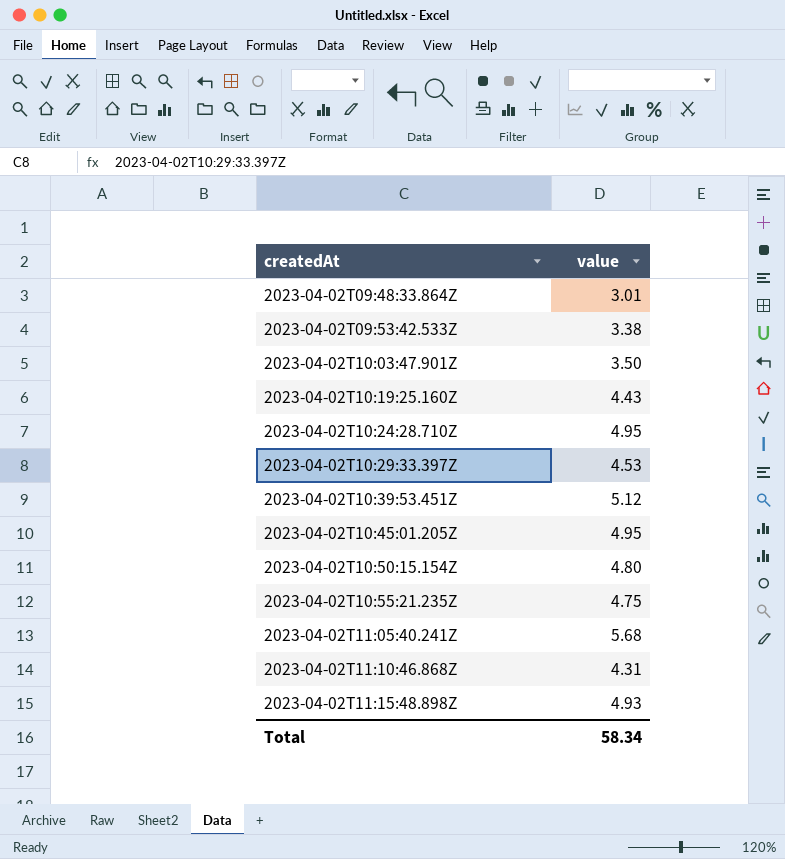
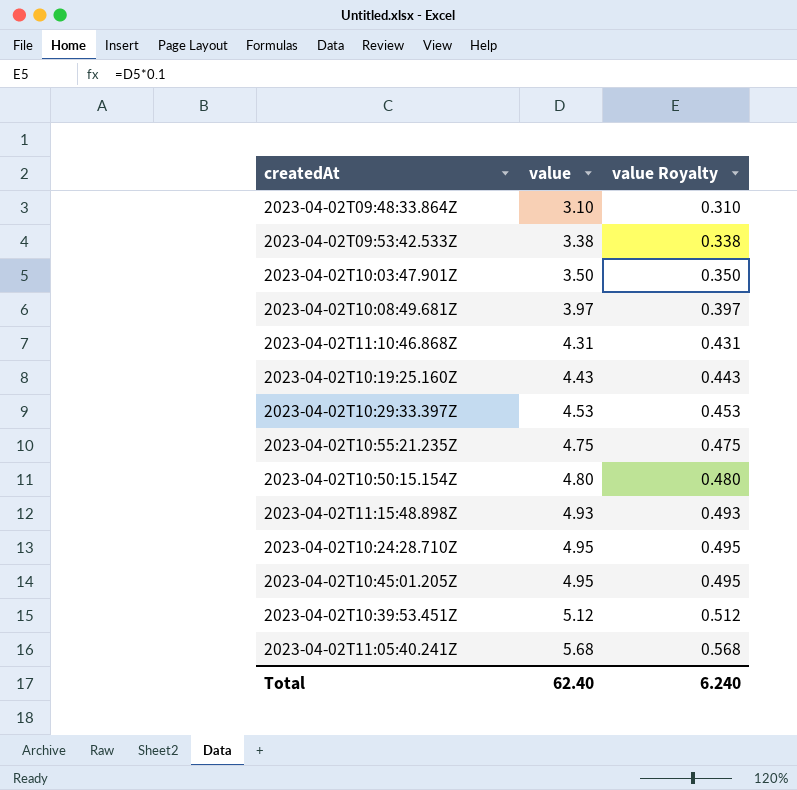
row order: createdAt ascending -> value ascending
column value Royalty | formula: none -> [value] * 0.1
2023-04-02T09:48:33.864Z | value: 3.01 -> 3.10
row 2023-04-02T10:08:49.681Z: none -> 3.97 | 0.397
Total | value: 58.34 -> 62.40

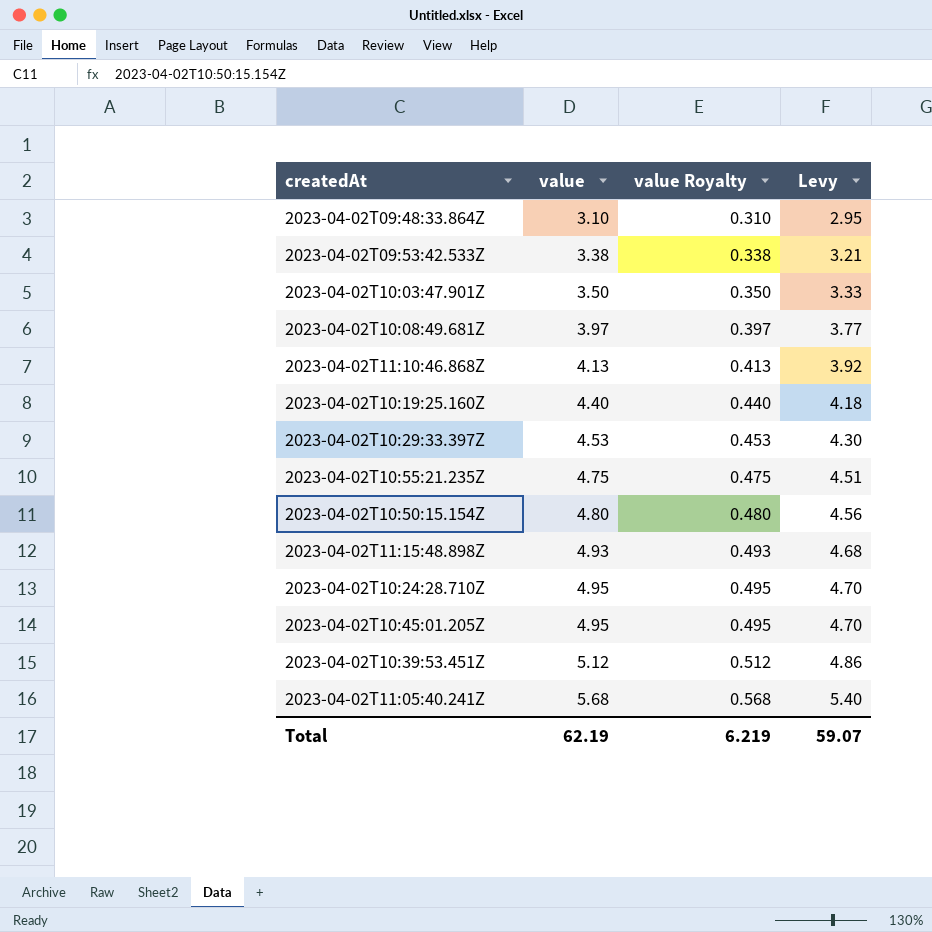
column Levy | formula: none -> [value] * 0.95
2023-04-02T11:10:46.868Z | value: 4.31 -> 4.13
2023-04-02T11:10:46.868Z | value Royalty: 0.431 -> 0.413
2023-04-02T10:19:25.160Z | value: 4.43 -> 4.40
2023-04-02T10:19:25.160Z | value Royalty: 0.443 -> 0.440
Total | value: 62.40 -> 62.19
Total | value Royalty: 6.240 -> 6.219

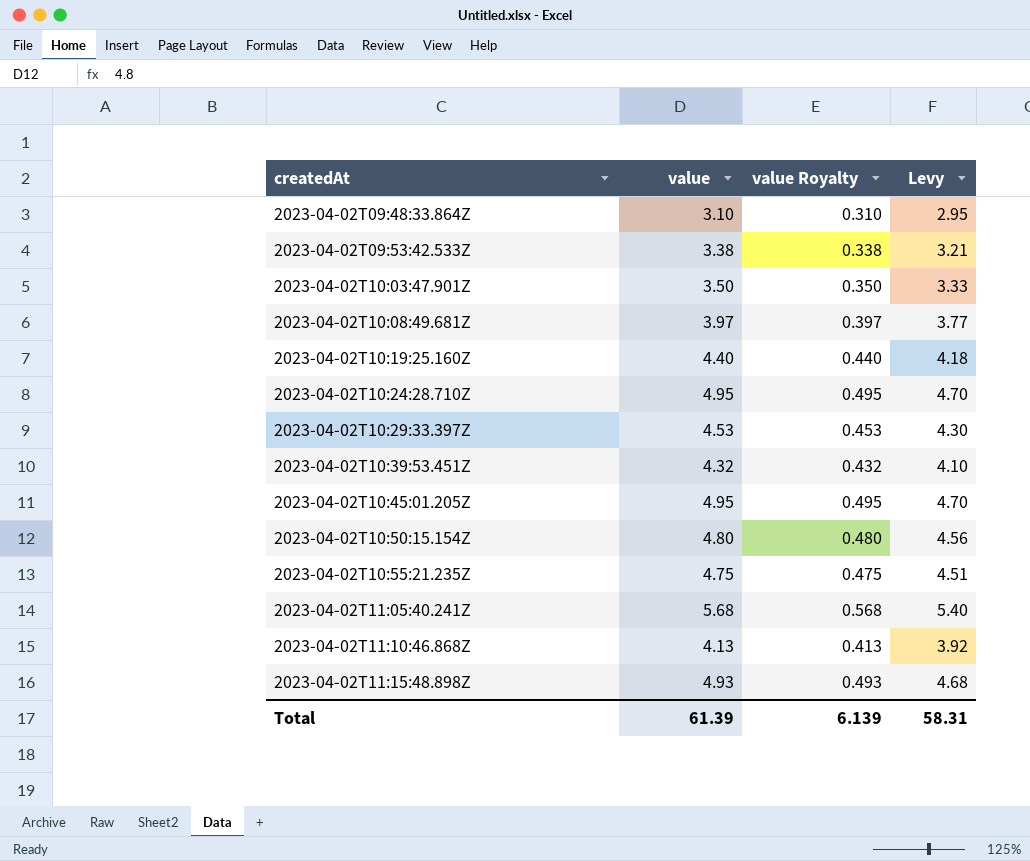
row order: value ascending -> createdAt ascending
2023-04-02T10:39:53.451Z | value: 5.12 -> 4.32
2023-04-02T10:39:53.451Z | value Royalty: 0.512 -> 0.432
2023-04-02T10:39:53.451Z | Levy: 4.86 -> 4.10
Total | value: 62.19 -> 61.39
Total | value Royalty: 6.219 -> 6.139
Total | Levy: 59.07 -> 58.31

